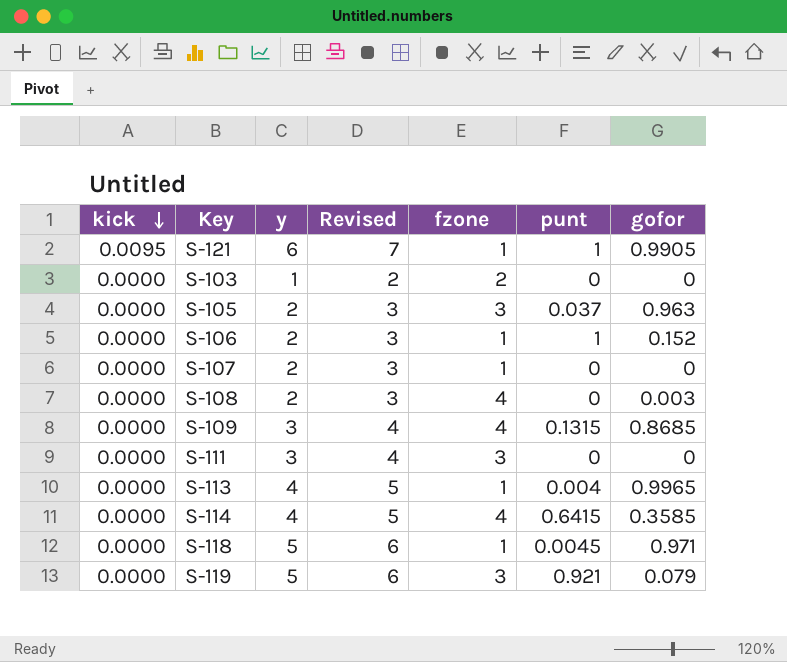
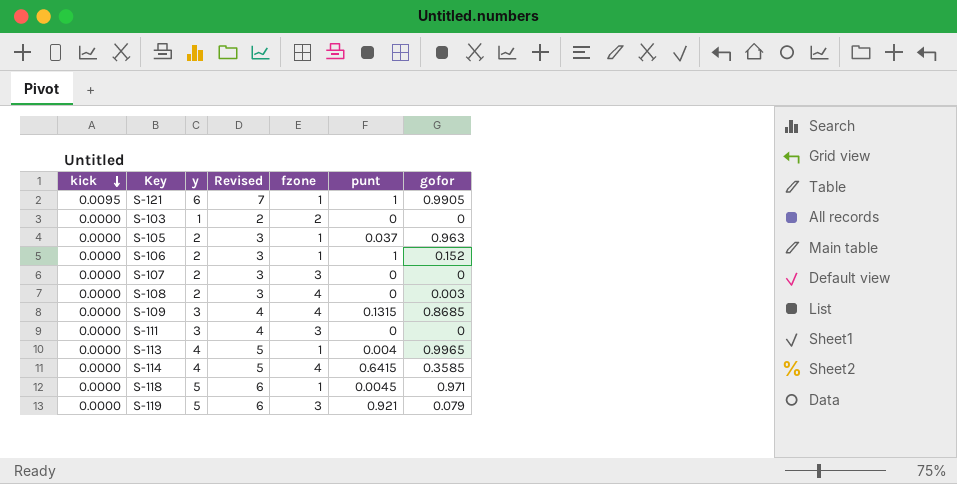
S-105 | fzone: 3 -> 1
S-107 | fzone: 1 -> 3

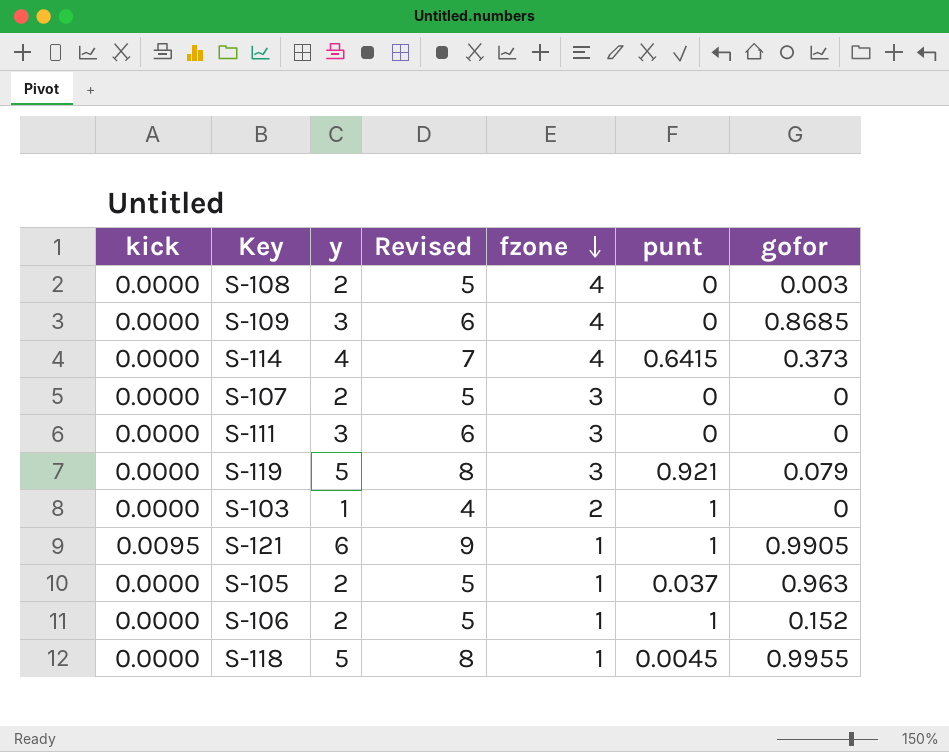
row order: kick descending -> fzone descending
column Revised | formula: [y] + 1 -> [y] + 3
row S-113: 0.0000 | 4 | 5 | 1 | 0.004 | 0.9965 -> none
S-109 | punt: 0.1315 -> 0
S-114 | gofor: 0.3585 -> 0.373
S-103 | punt: 0 -> 1
S-118 | gofor: 0.971 -> 0.9955

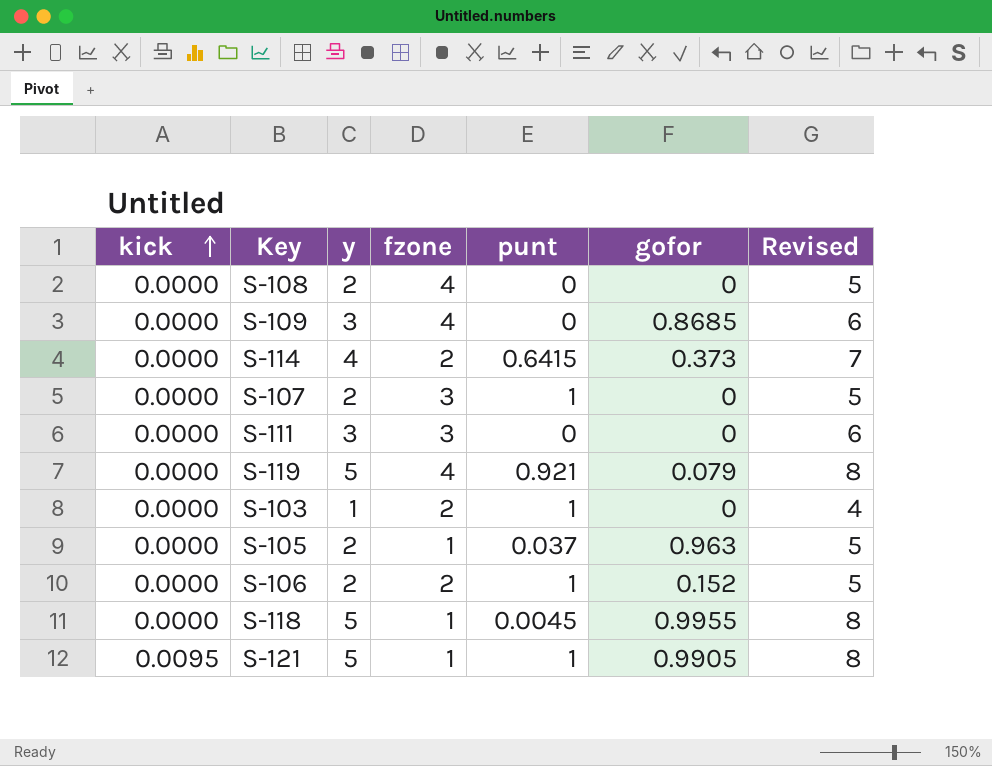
row order: fzone descending -> kick ascending
column Revised | position: 4 -> 7
S-108 | gofor: 0.003 -> 0
S-114 | fzone: 4 -> 2
S-107 | punt: 0 -> 1
S-119 | fzone: 3 -> 4
S-106 | fzone: 1 -> 2
S-121 | y: 6 -> 5
S-121 | Revised: 9 -> 8

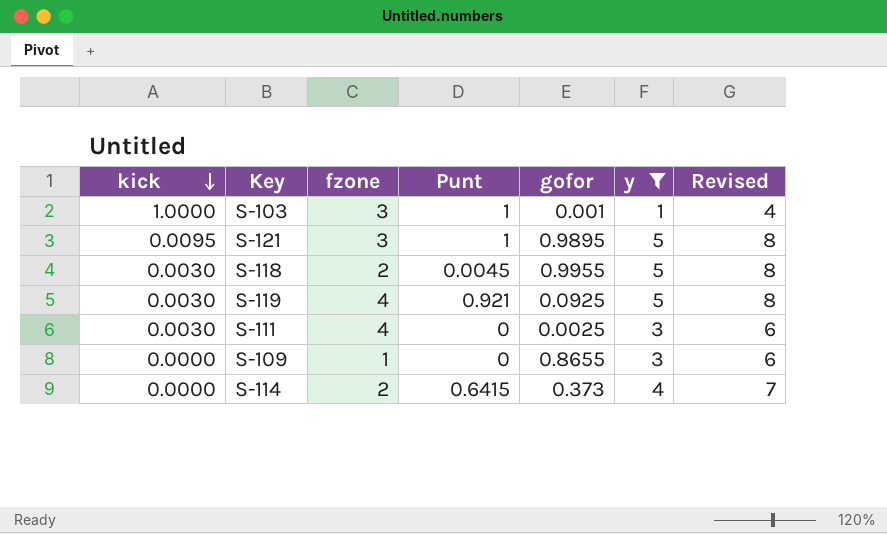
filter: none -> y != 2
row order: kick ascending -> kick descending
column name: punt -> Punt
column y | position: 3 -> 6
S-103 | kick: 0.0000 -> 1.0000
S-103 | fzone: 2 -> 3
S-103 | gofor: 0 -> 0.001
S-121 | fzone: 1 -> 3
S-121 | gofor: 0.9905 -> 0.9895
S-118 | kick: 0.0000 -> 0.0030
S-118 | fzone: 1 -> 2
S-119 | kick: 0.0000 -> 0.0030
S-119 | gofor: 0.079 -> 0.0925
S-111 | kick: 0.0000 -> 0.0030
S-111 | fzone: 3 -> 4
S-111 | gofor: 0 -> 0.0025
S-109 | fzone: 4 -> 1
S-109 | gofor: 0.8685 -> 0.8655

